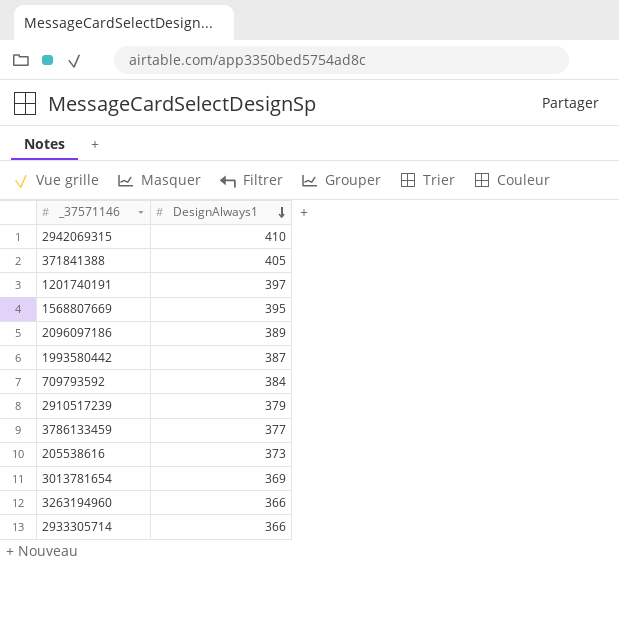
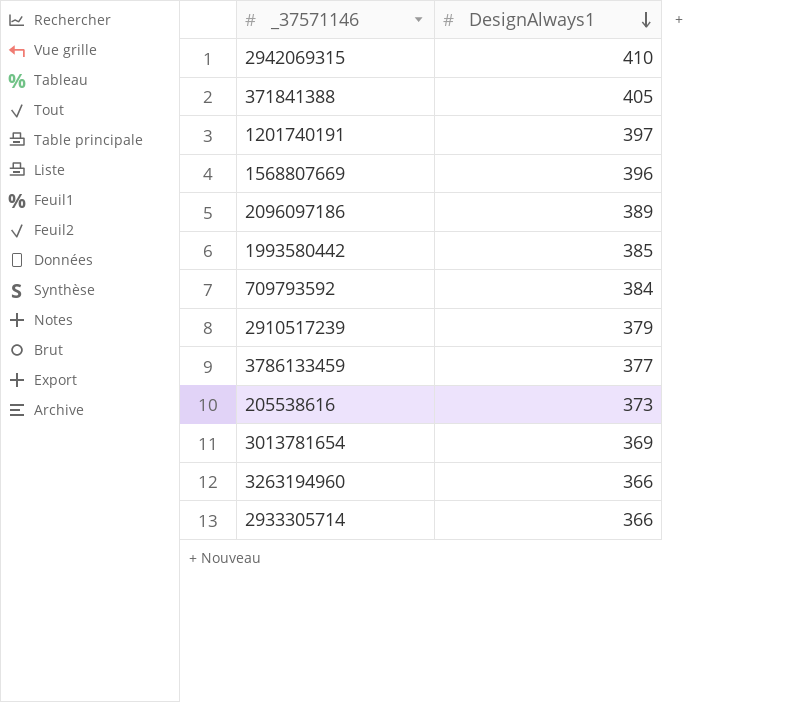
1568807669 | DesignAlways1: 395 -> 396
1993580442 | DesignAlways1: 387 -> 385

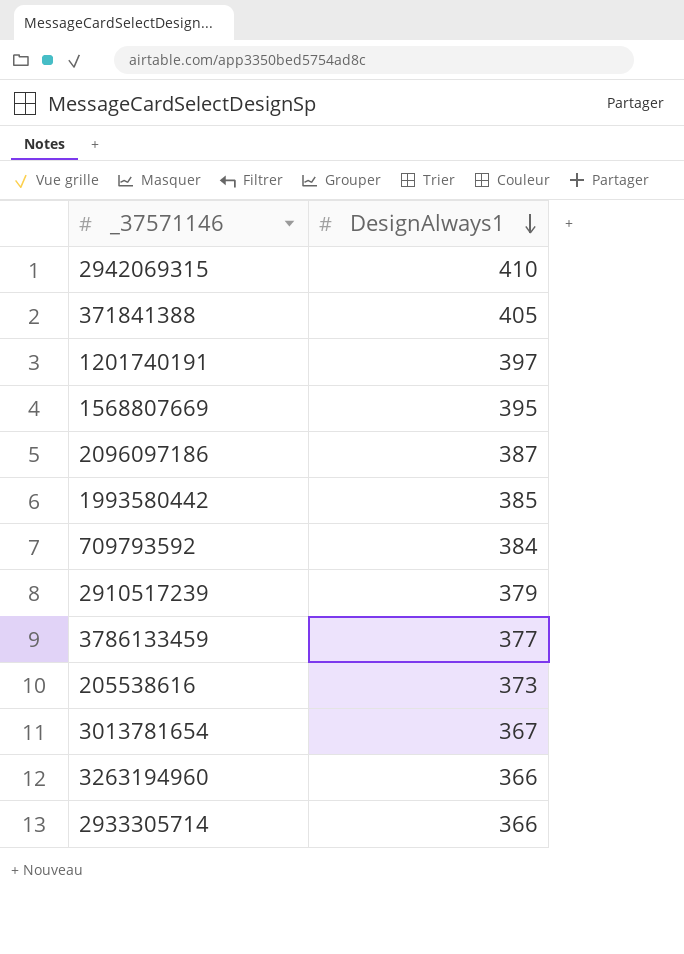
1568807669 | DesignAlways1: 396 -> 395
2096097186 | DesignAlways1: 389 -> 387
3013781654 | DesignAlways1: 369 -> 367

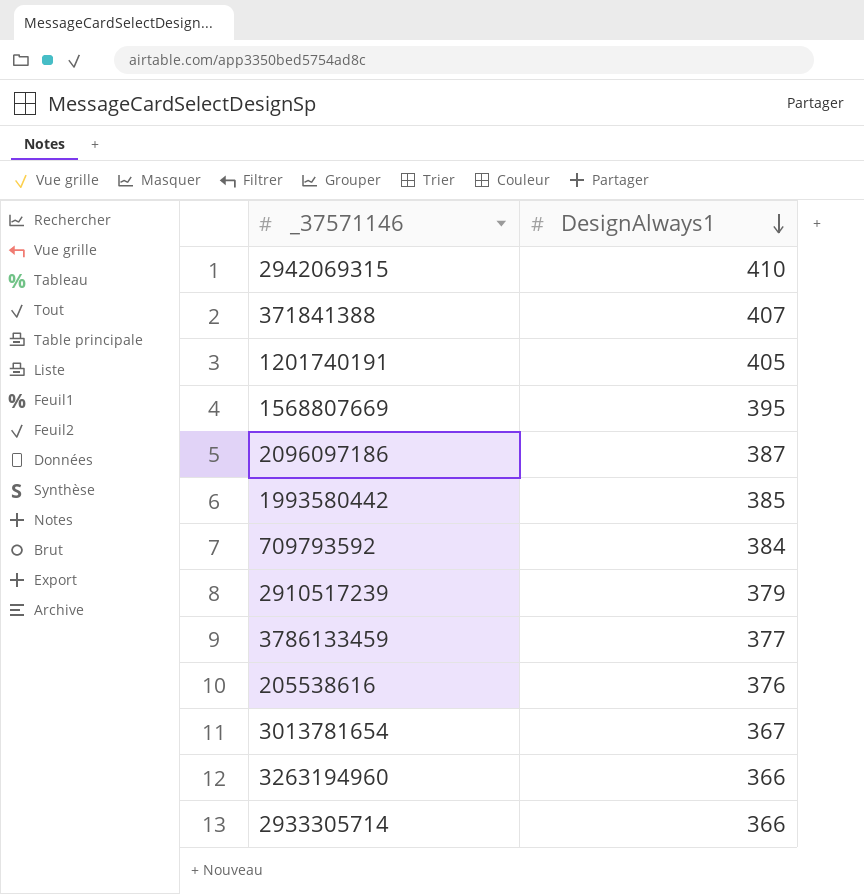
371841388 | DesignAlways1: 405 -> 407
1201740191 | DesignAlways1: 397 -> 405
205538616 | DesignAlways1: 373 -> 376

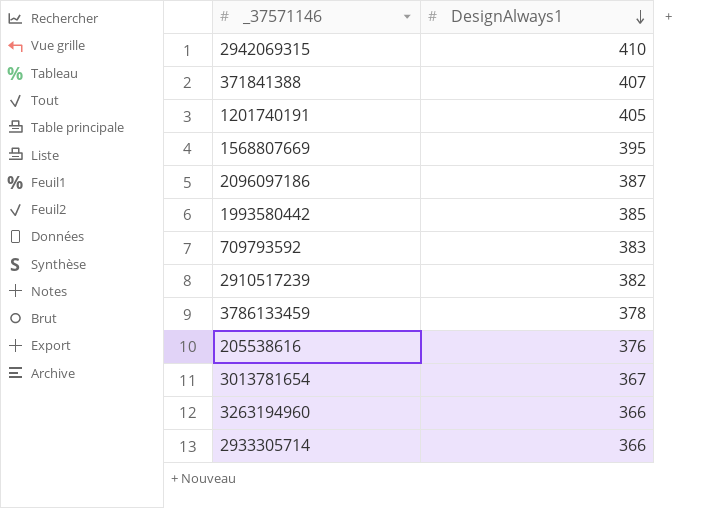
709793592 | DesignAlways1: 384 -> 383
2910517239 | DesignAlways1: 379 -> 382
3786133459 | DesignAlways1: 377 -> 378

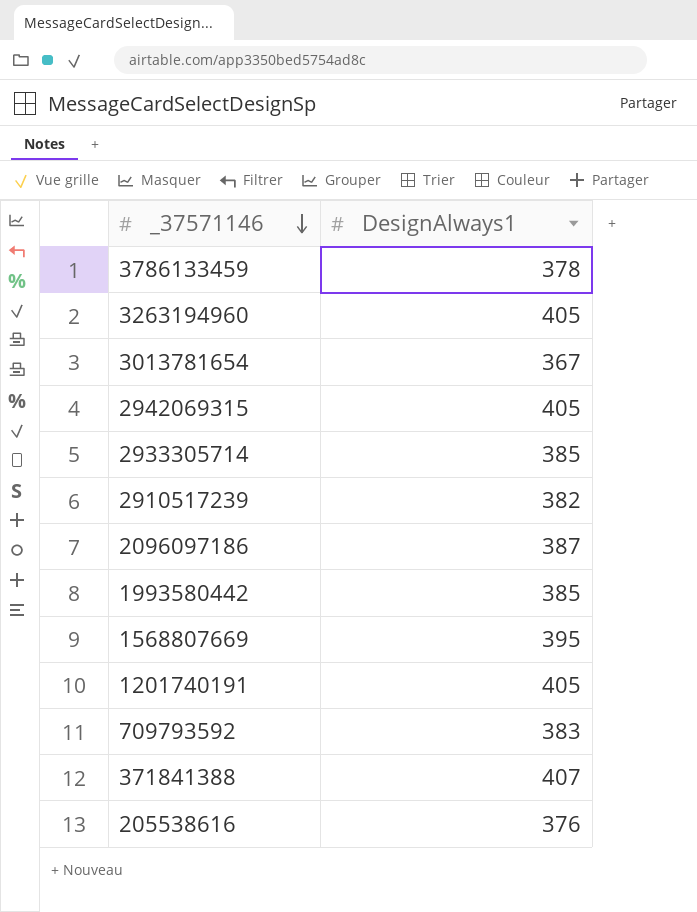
row order: DesignAlways1 descending -> _37571146 descending
3263194960 | DesignAlways1: 366 -> 405
2942069315 | DesignAlways1: 410 -> 405
2933305714 | DesignAlways1: 366 -> 385

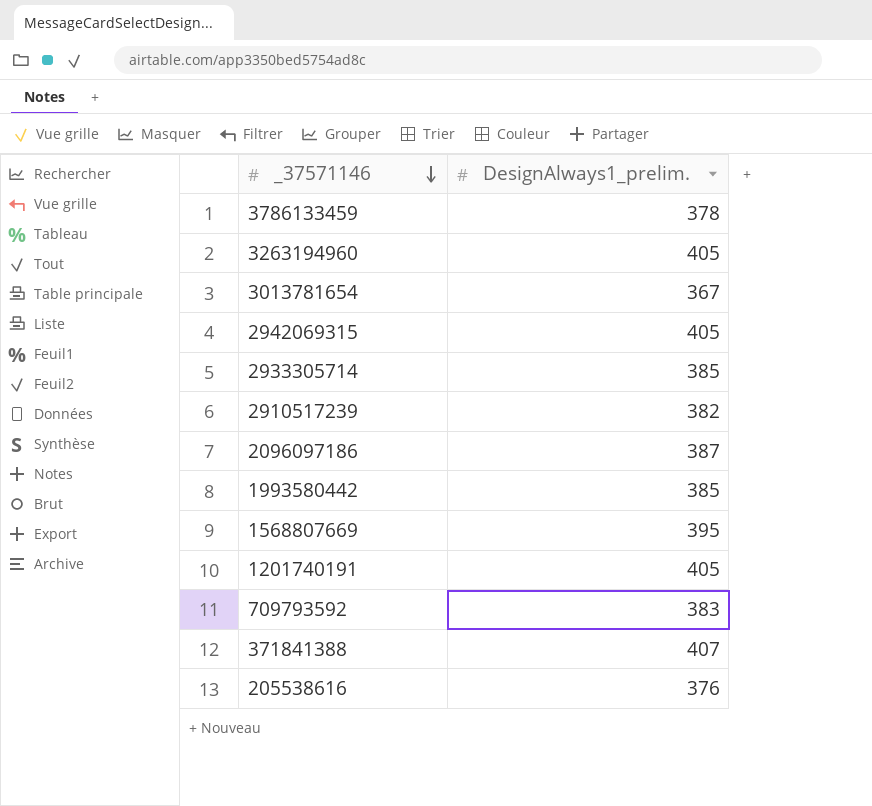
column name: DesignAlways1 -> DesignAlways1_prelim.

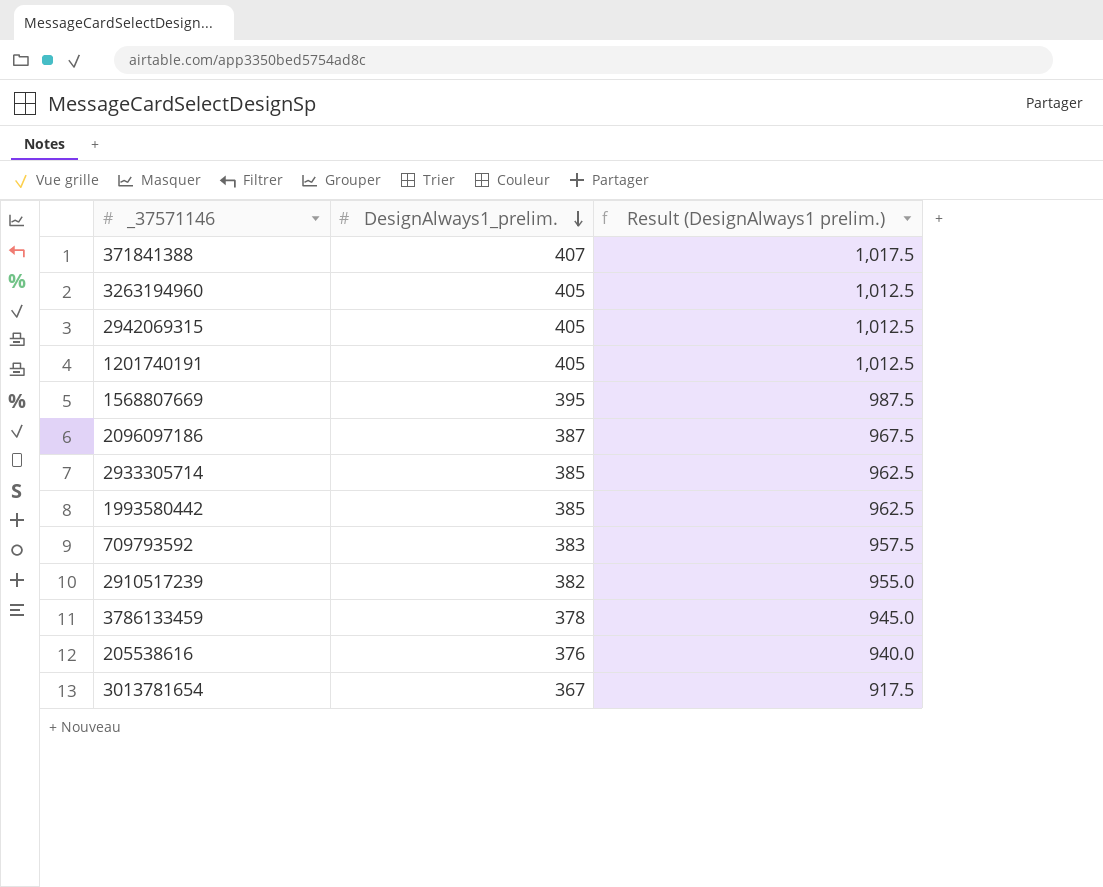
row order: _37571146 descending -> DesignAlways1_prelim. descending
column Result (DesignAlways1 prelim.) | formula: none -> [DesignAlways1_prelim.] * 2.5

